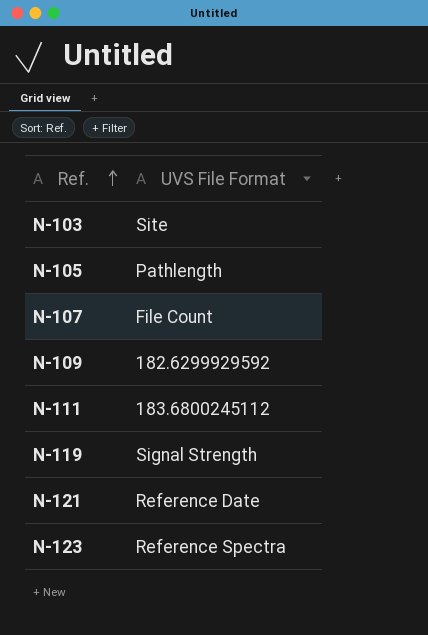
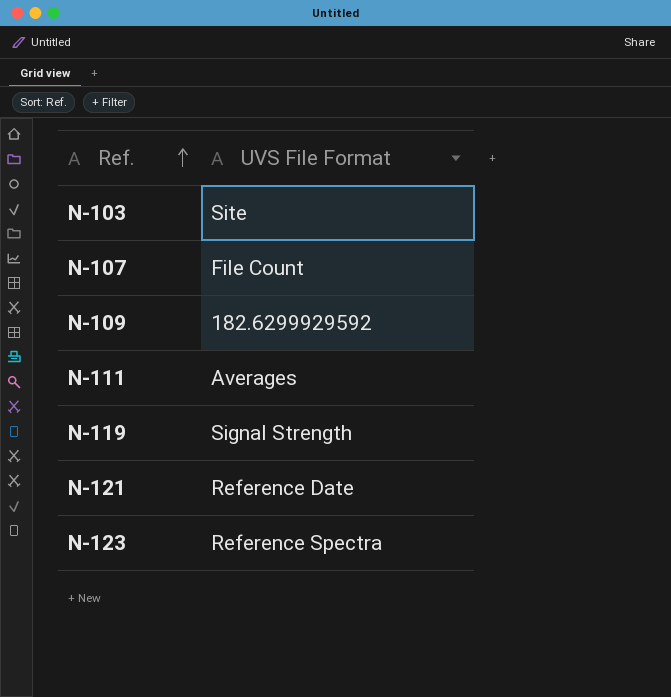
row N-105: Pathlength -> none
N-111 | UVS File Format: 183.6800245112 -> Averages

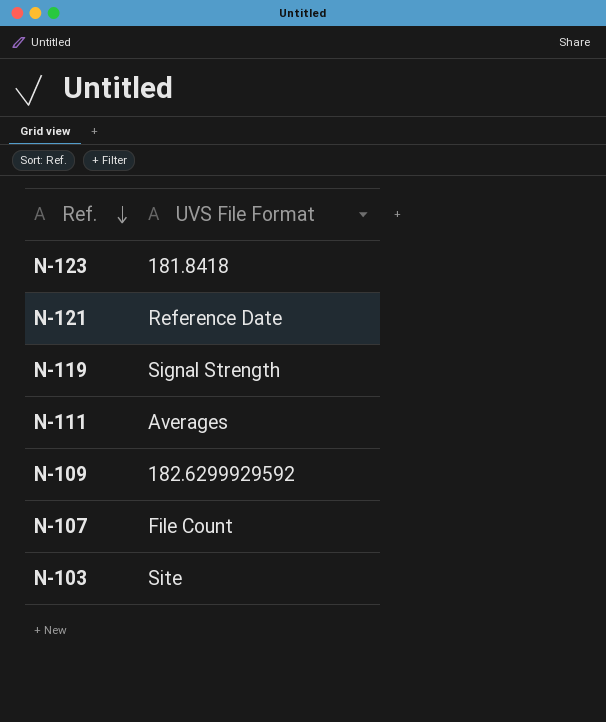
row order: Ref. ascending -> Ref. descending
N-123 | UVS File Format: Reference Spectra -> 181.8418

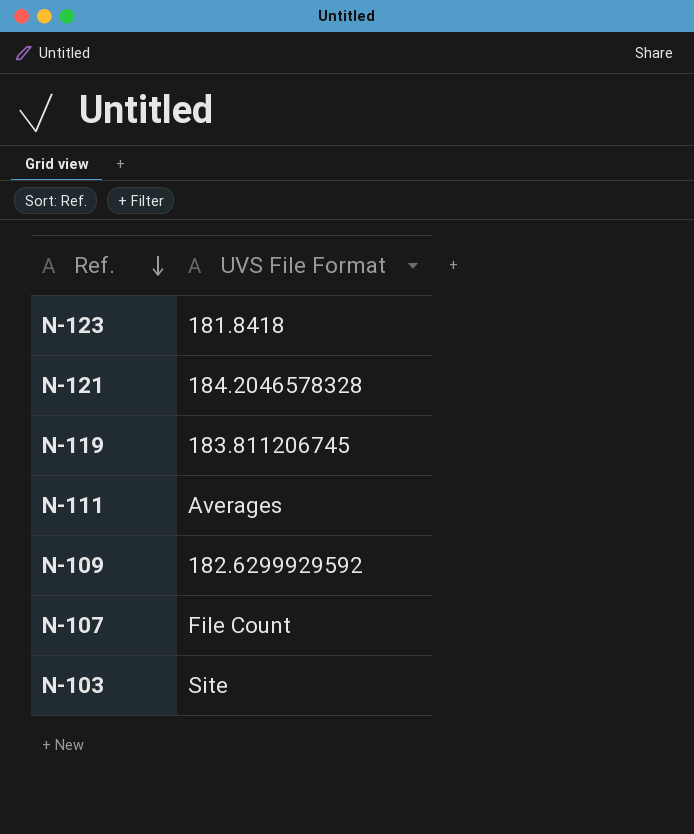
N-121 | UVS File Format: Reference Date -> 184.2046578328
N-119 | UVS File Format: Signal Strength -> 183.811206745

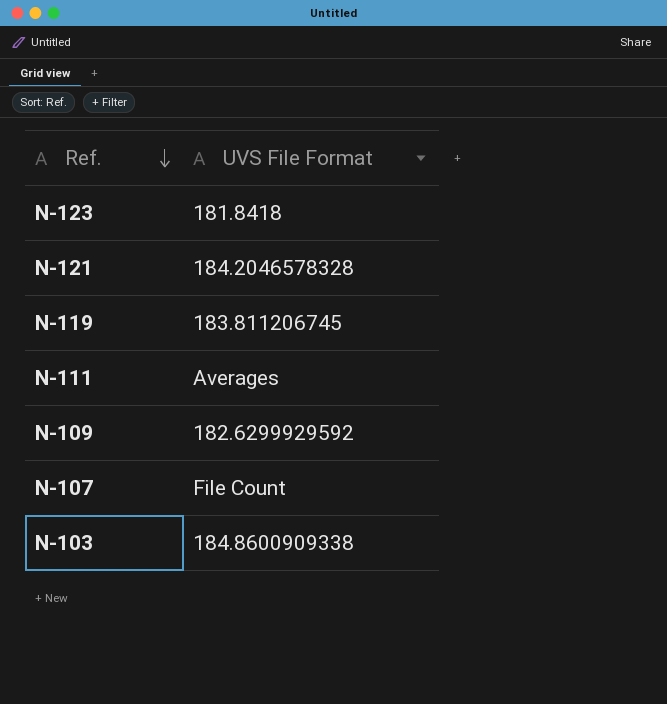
N-103 | UVS File Format: Site -> 184.8600909338

